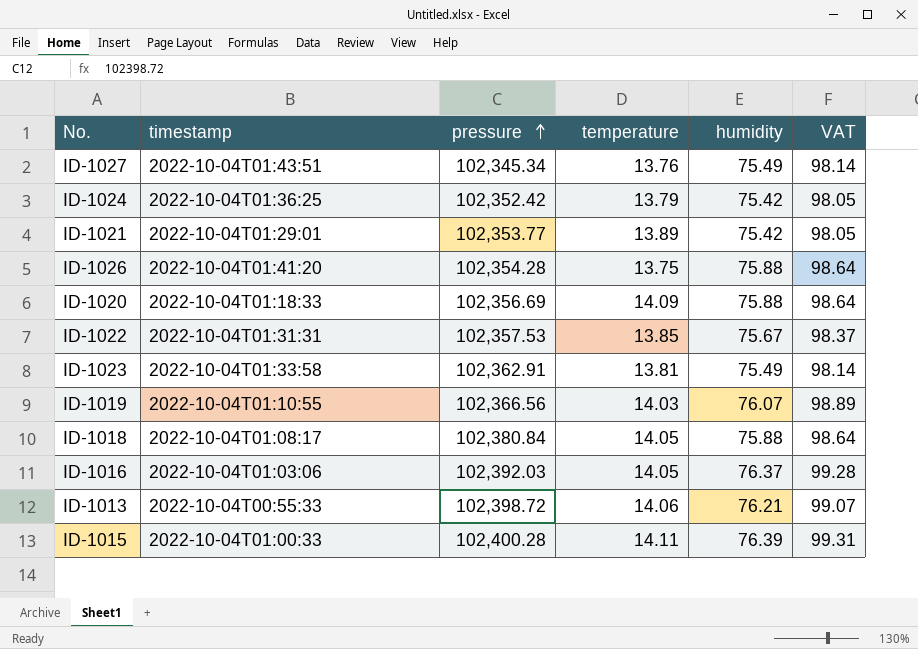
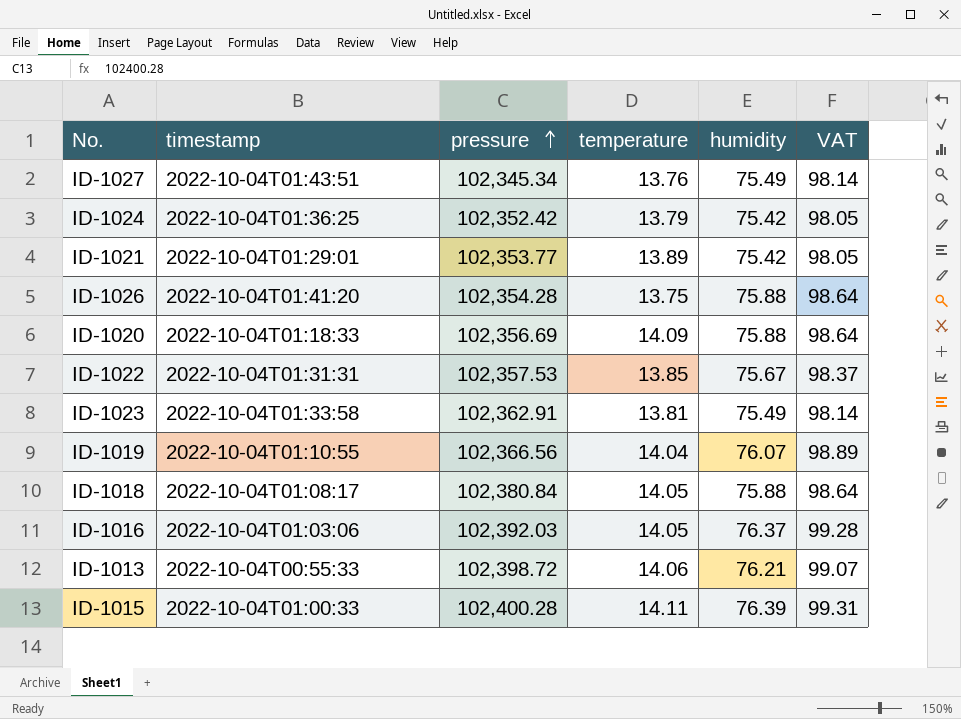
ID-1019 | temperature: 14.03 -> 14.04

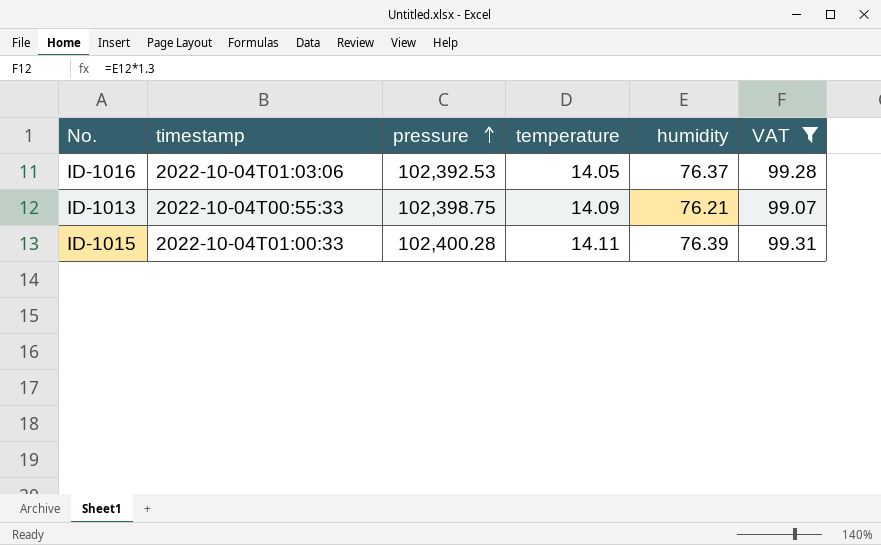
filter: none -> VAT >= 99.07
ID-1016 | pressure: 102,392.03 -> 102,392.53
ID-1013 | pressure: 102,398.72 -> 102,398.75
ID-1013 | temperature: 14.06 -> 14.09

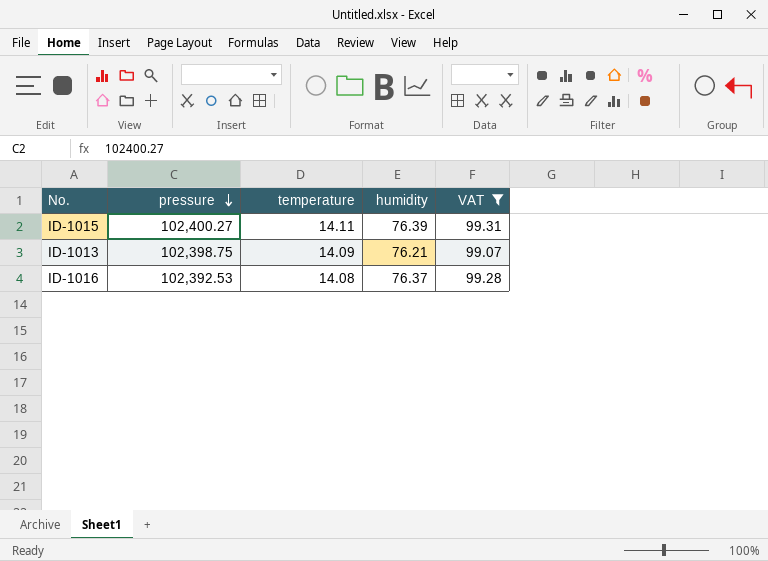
row order: pressure ascending -> pressure descending
column timestamp | position: 2 -> none
ID-1015 | pressure: 102,400.28 -> 102,400.27
ID-1016 | temperature: 14.05 -> 14.08

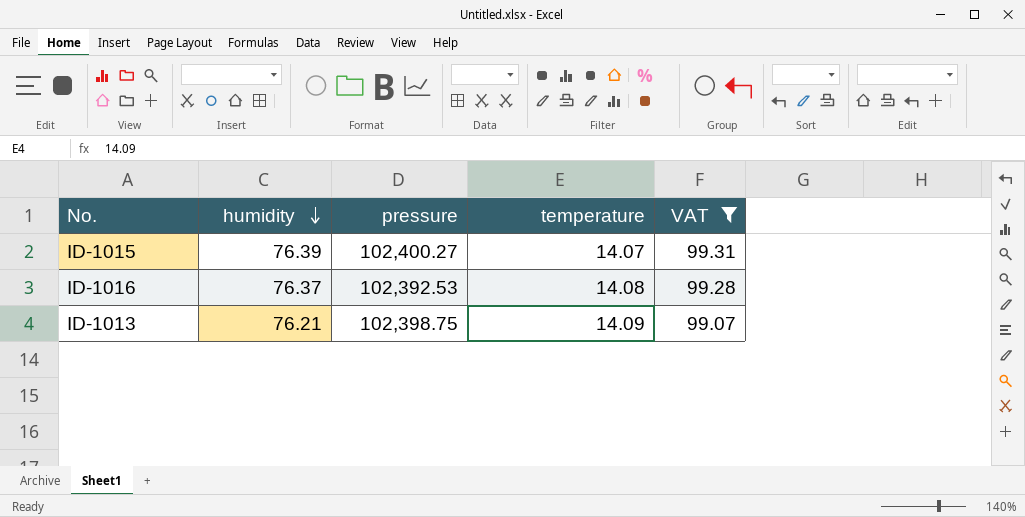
row order: pressure descending -> humidity descending
column humidity | position: 4 -> 2
ID-1015 | temperature: 14.11 -> 14.07

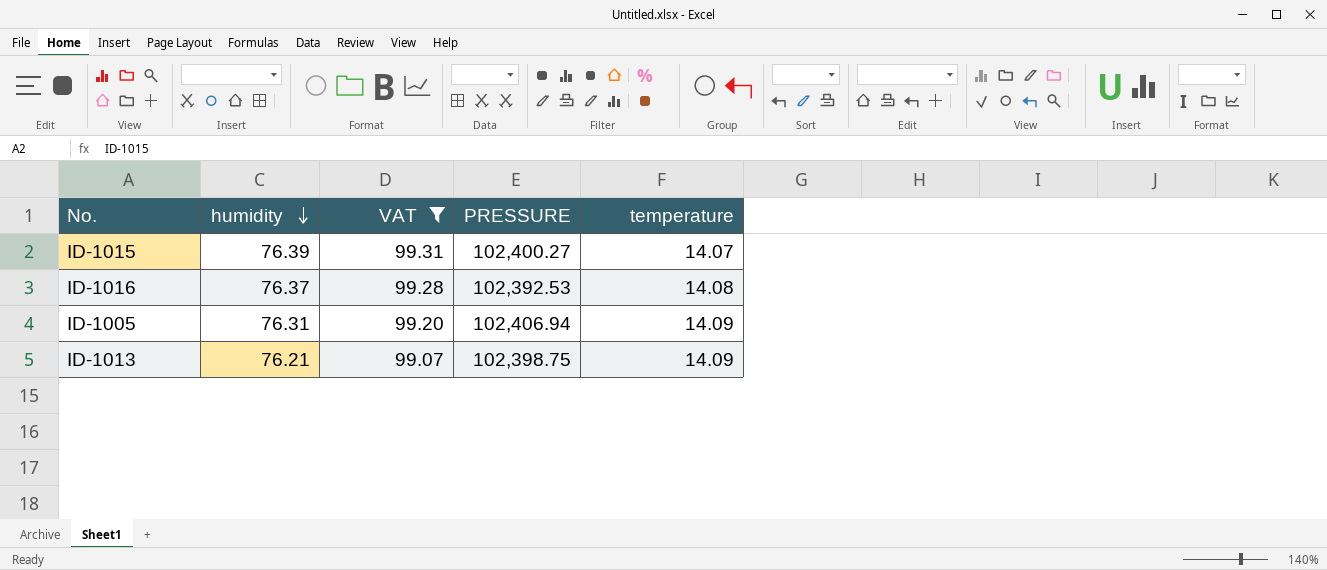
column VAT | position: 5 -> 3
column name: pressure -> PRESSURE
row ID-1005: none -> 76.31 | 99.20 | 102,406.94 | 14.09

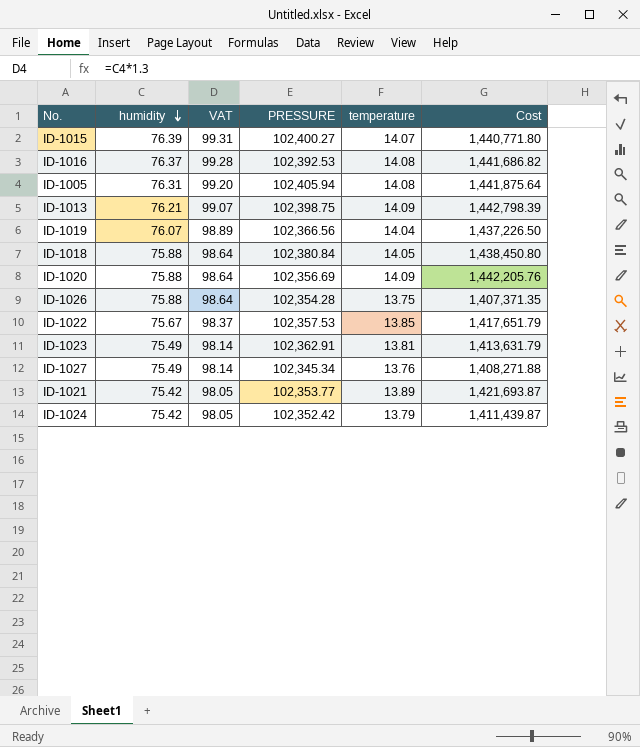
filter: VAT >= 99.07 -> none
column Cost | formula: none -> [PRESSURE] * [temperature]
ID-1005 | PRESSURE: 102,406.94 -> 102,405.94
ID-1005 | temperature: 14.09 -> 14.08

